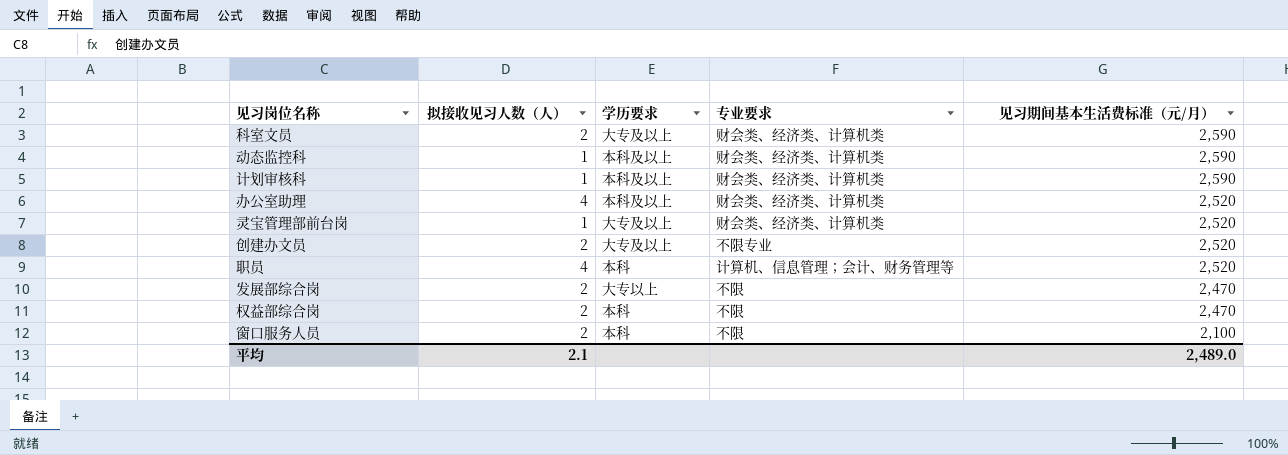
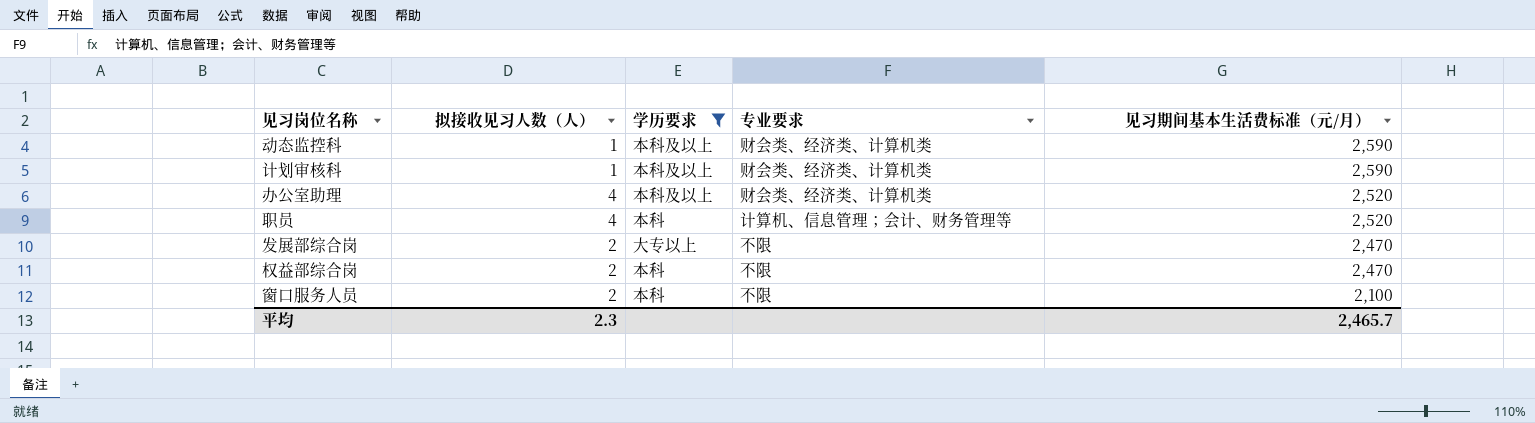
filter: none -> 学历要求 != 大专及以上
平均 | 拟接收见习人数（人）: 2.1 -> 2.3
平均 | 见习期间基本生活费标准（元/月）: 2,489.0 -> 2,465.7

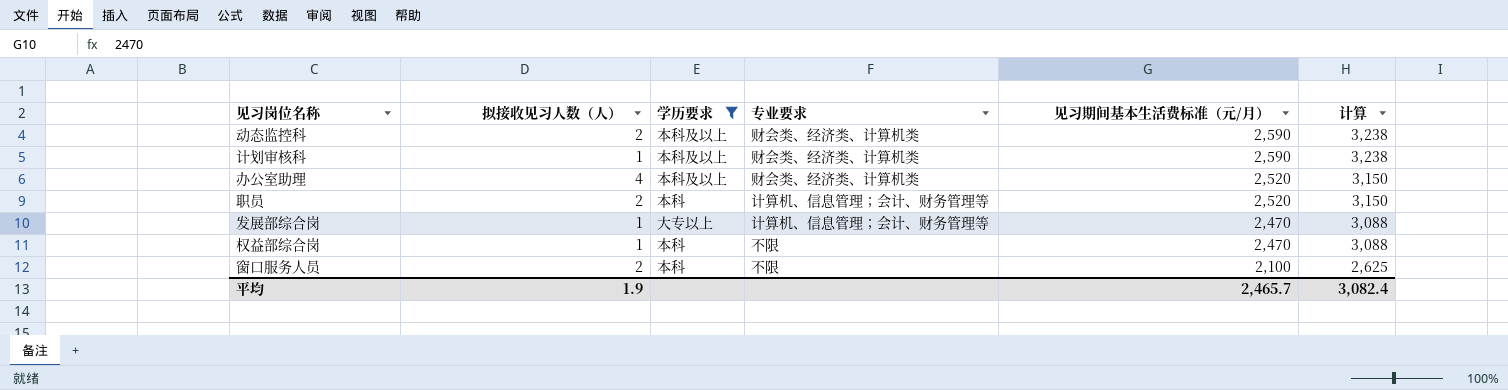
column 计算 | formula: none -> [见习期间基本生活费标准（元/月）] * 1.25
动态监控科 | 拟接收见习人数（人）: 1 -> 2
职员 | 拟接收见习人数（人）: 4 -> 2
发展部综合岗 | 拟接收见习人数（人）: 2 -> 1
发展部综合岗 | 专业要求: 不限 -> 计算机、信息管理；会计、财务管理等
权益部综合岗 | 拟接收见习人数（人）: 2 -> 1
平均 | 拟接收见习人数（人）: 2.3 -> 1.9

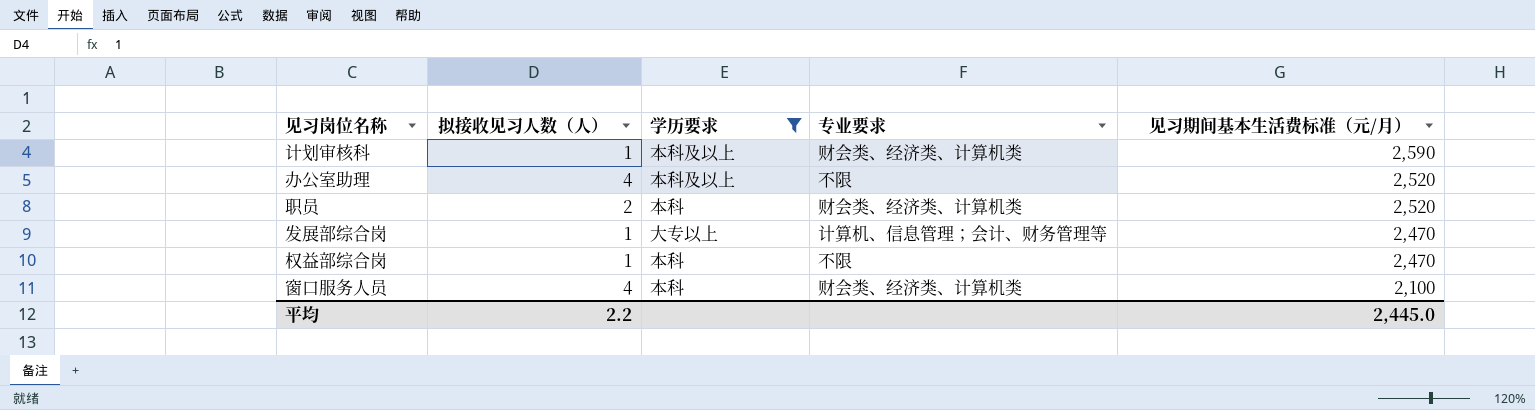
column 计算 | formula: [见习期间基本生活费标准（元/月）] * 1.25 -> none
row 动态监控科: 2 | 本科及以上 | 财会类、经济类、计算机类 | 2,590 | 3,238 -> none
办公室助理 | 专业要求: 财会类、经济类、计算机类 -> 不限
职员 | 专业要求: 计算机、信息管理；会计、财务管理等 -> 财会类、经济类、计算机类
窗口服务人员 | 拟接收见习人数（人）: 2 -> 4
窗口服务人员 | 专业要求: 不限 -> 财会类、经济类、计算机类
平均 | 拟接收见习人数（人）: 1.9 -> 2.2
平均 | 见习期间基本生活费标准（元/月）: 2,465.7 -> 2,445.0

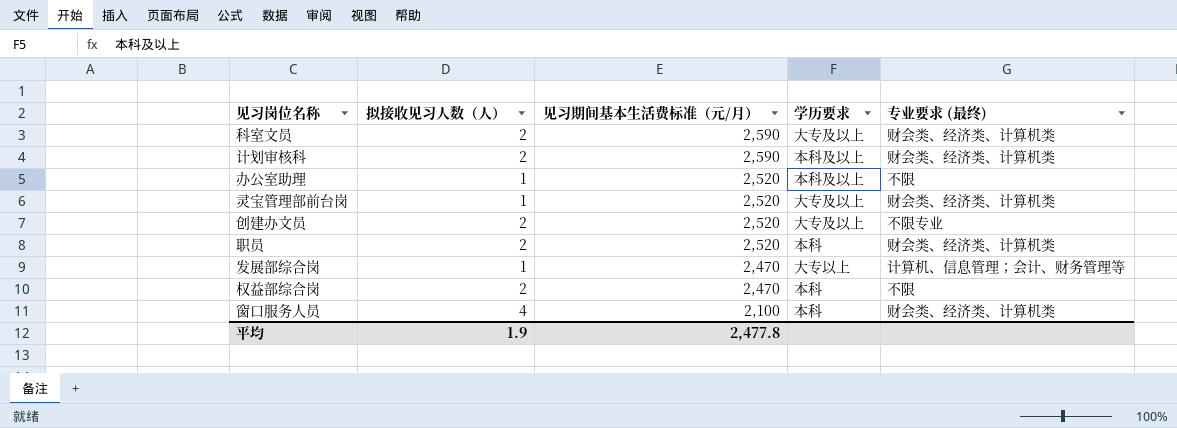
filter: 学历要求 != 大专及以上 -> none
column 见习期间基本生活费标准（元/月） | position: 5 -> 3
column name: 专业要求 -> 专业要求 (最终)
计划审核科 | 拟接收见习人数（人）: 1 -> 2
办公室助理 | 拟接收见习人数（人）: 4 -> 1
权益部综合岗 | 拟接收见习人数（人）: 1 -> 2
平均 | 拟接收见习人数（人）: 2.2 -> 1.9
平均 | 见习期间基本生活费标准（元/月）: 2,445.0 -> 2,477.8

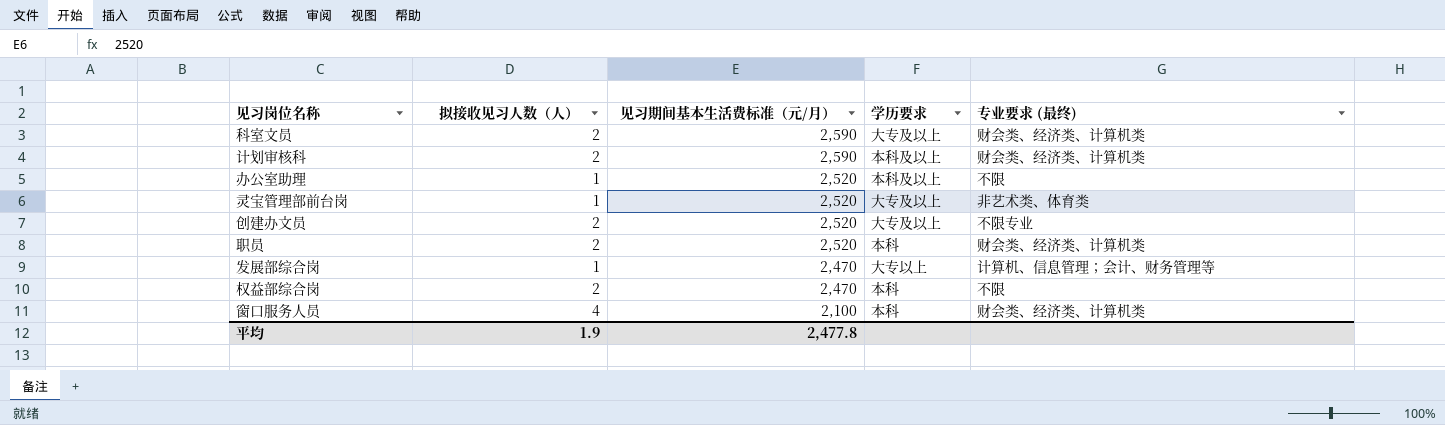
灵宝管理部前台岗 | 专业要求 (最终): 财会类、经济类、计算机类 -> 非艺术类、体育类

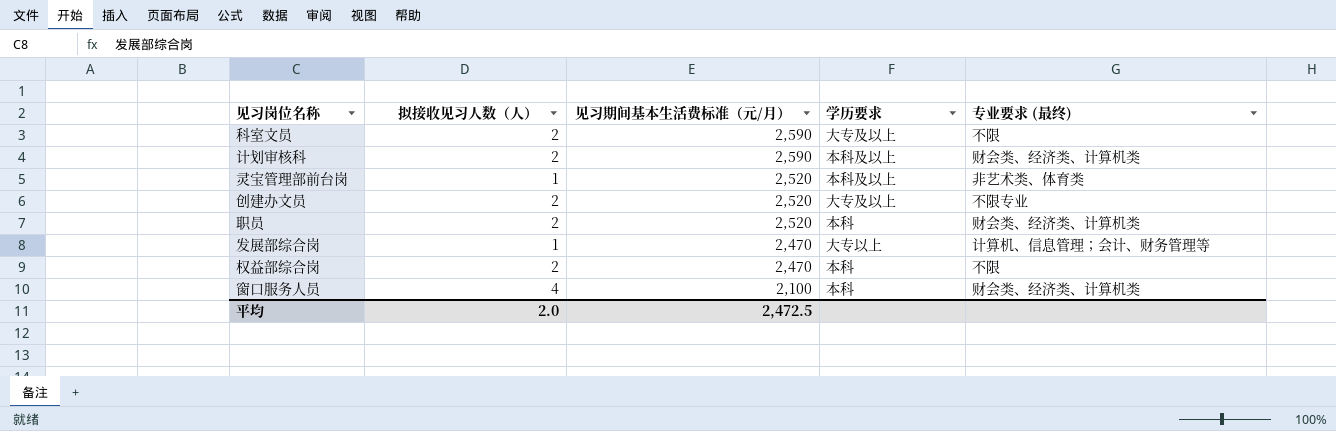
row 办公室助理: 1 | 2,520 | 本科及以上 | 不限 -> none
科室文员 | 专业要求 (最终): 财会类、经济类、计算机类 -> 不限
灵宝管理部前台岗 | 学历要求: 大专及以上 -> 本科及以上
平均 | 拟接收见习人数（人）: 1.9 -> 2.0
平均 | 见习期间基本生活费标准（元/月）: 2,477.8 -> 2,472.5

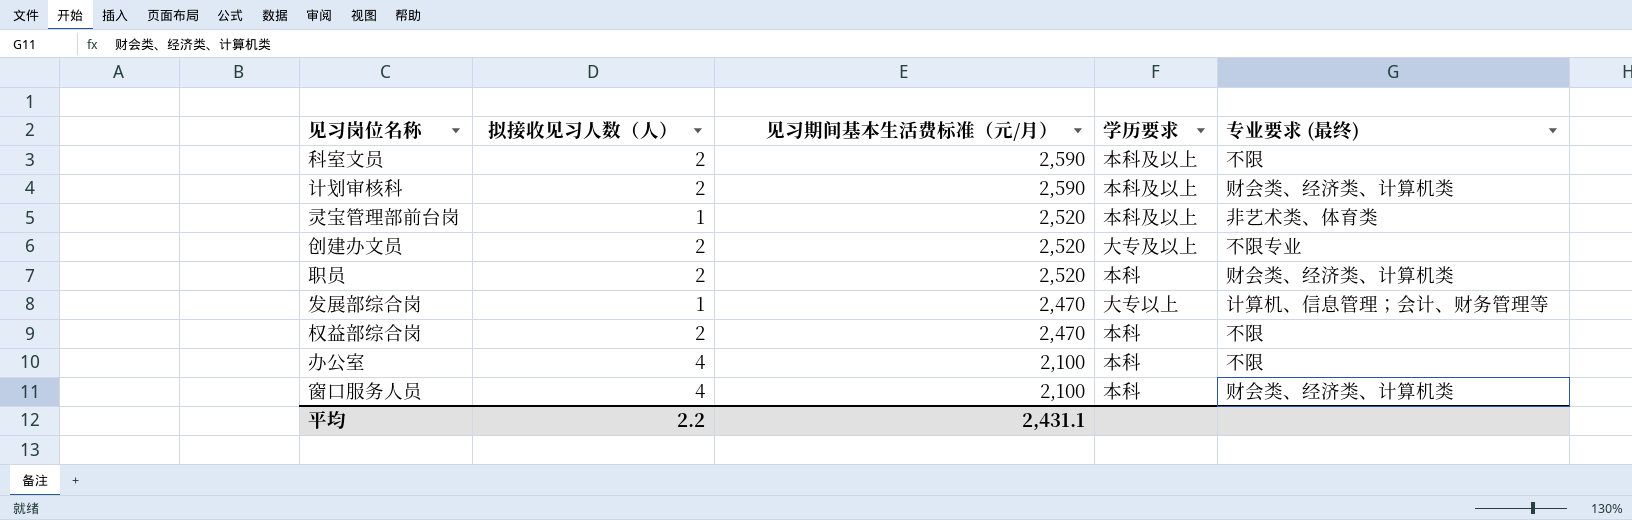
科室文员 | 学历要求: 大专及以上 -> 本科及以上
row 办公室: none -> 4 | 2,100 | 本科 | 不限
平均 | 拟接收见习人数（人）: 2.0 -> 2.2
平均 | 见习期间基本生活费标准（元/月）: 2,472.5 -> 2,431.1

